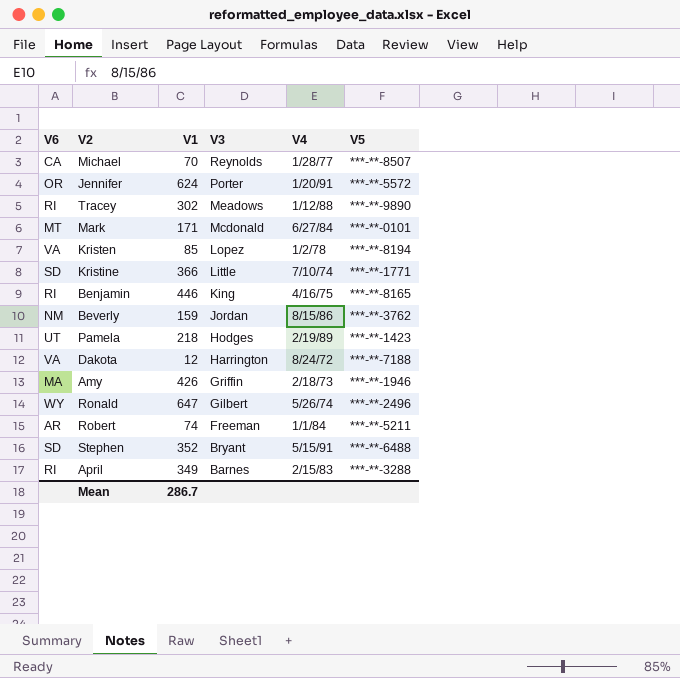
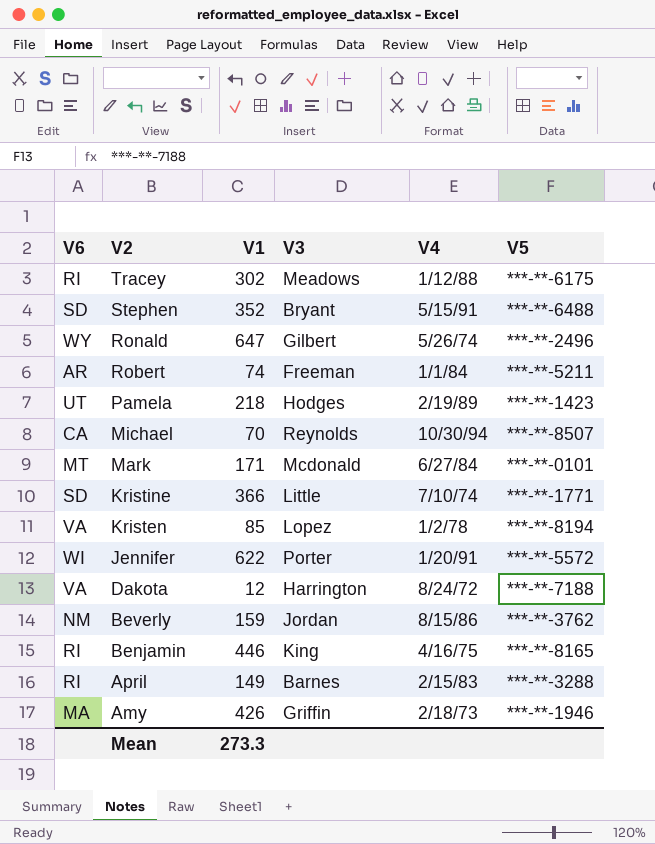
row order: V3 descending -> V2 descending
Tracey | V5: ***-**-9890 -> ***-**-6175
Michael | V4: 1/28/77 -> 10/30/94
Jennifer | V6: OR -> WI
Jennifer | V1: 624 -> 622
April | V1: 349 -> 149
Mean | V1: 286.7 -> 273.3

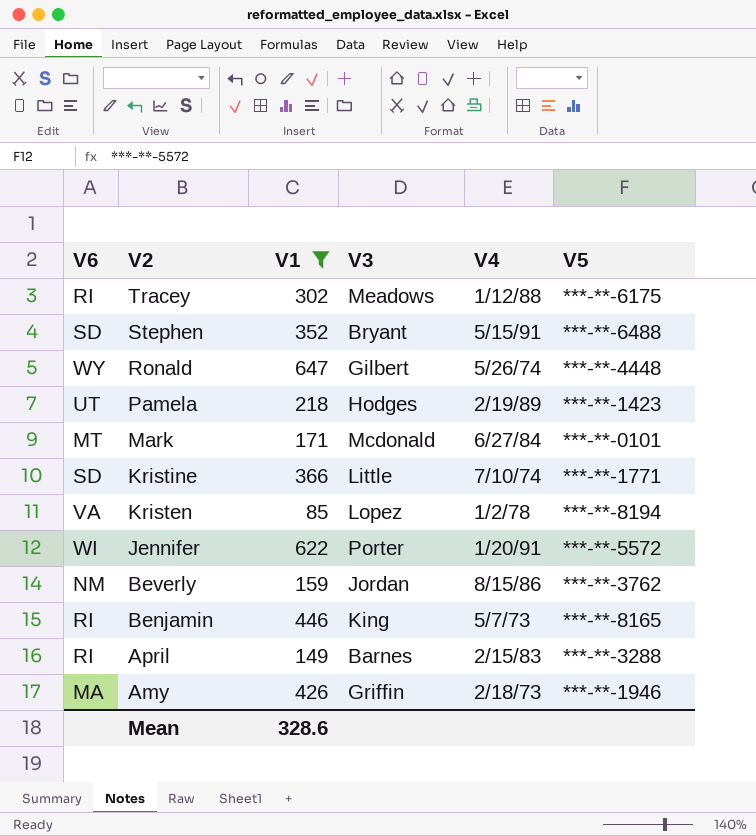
filter: none -> V1 >= 85
Ronald | V5: ***-**-2496 -> ***-**-4448
Benjamin | V4: 4/16/75 -> 5/7/73
Mean | V1: 273.3 -> 328.6

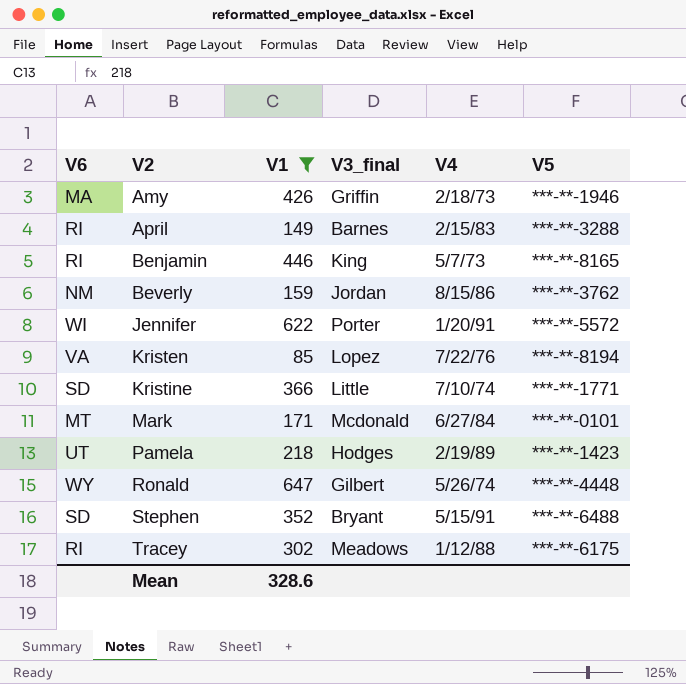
row order: V2 descending -> V2 ascending
column name: V3 -> V3_final
Kristen | V4: 1/2/78 -> 7/22/76

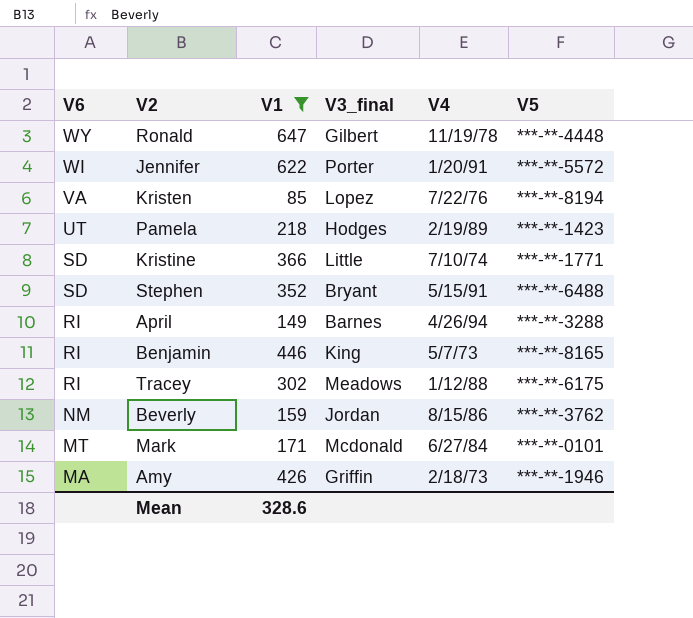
row order: V2 ascending -> V6 descending
Ronald | V4: 5/26/74 -> 11/19/78
April | V4: 2/15/83 -> 4/26/94

